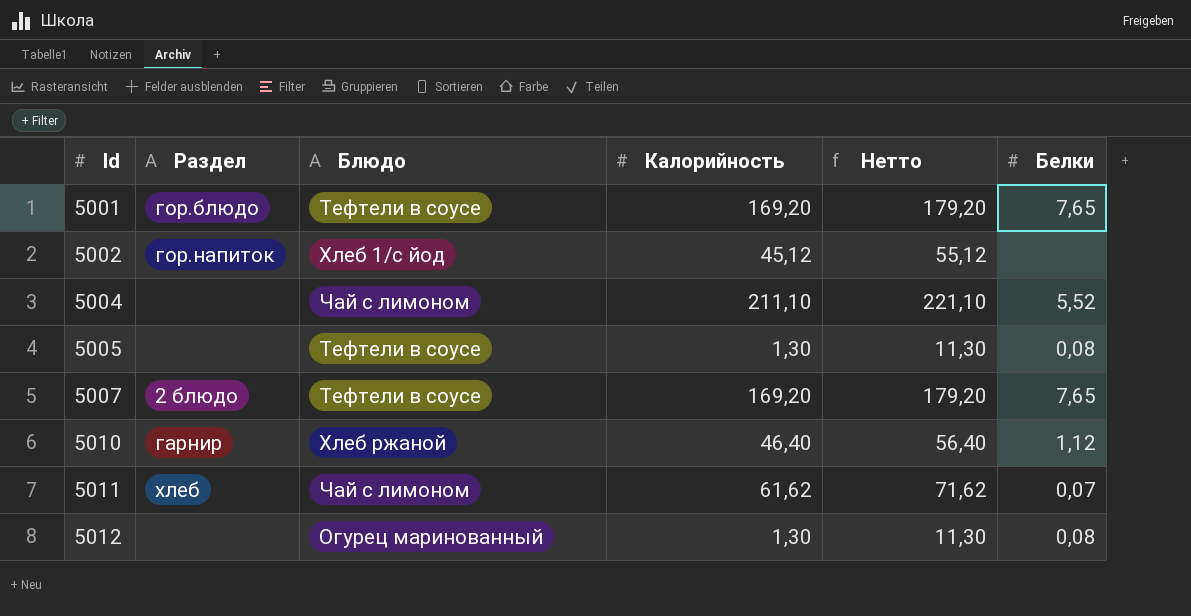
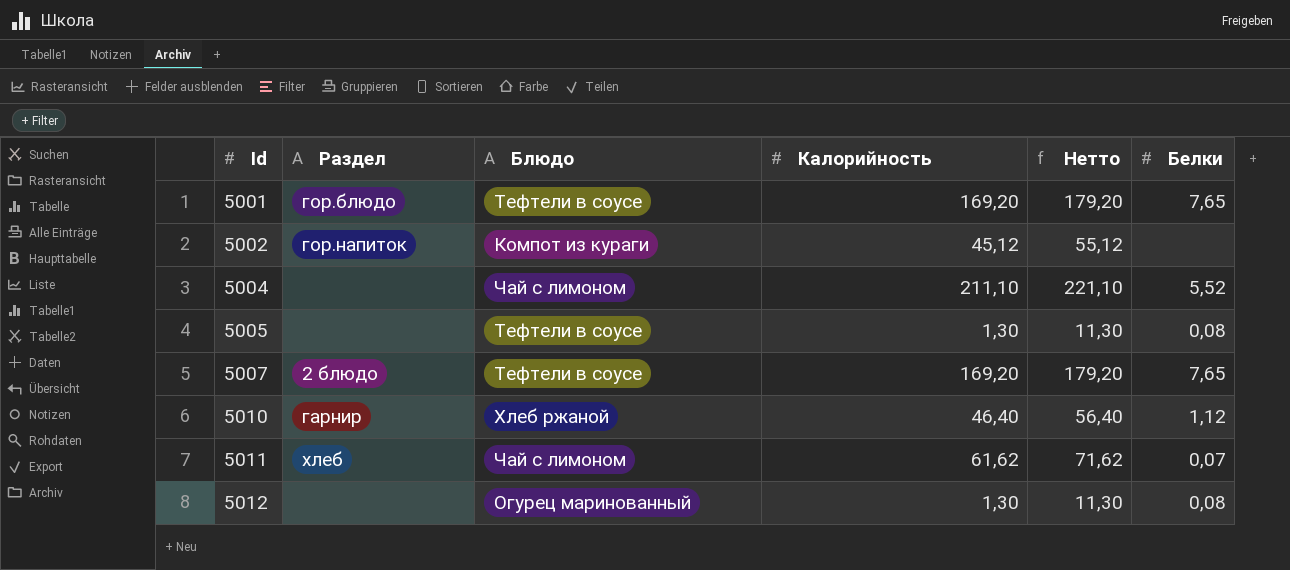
5002 | Блюдо: Хлеб 1/с йод -> Компот из кураги

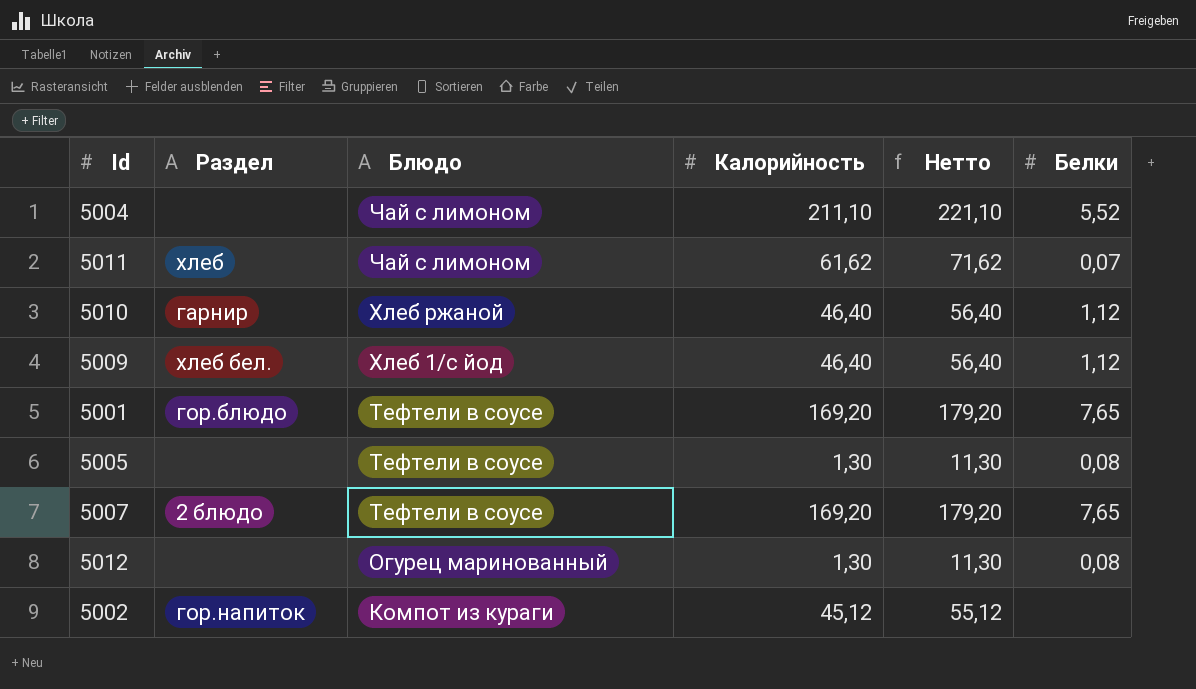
row order: Id ascending -> Блюдо descending
row 5009: none -> хлеб бел. | Хлеб 1/с йод | 46,40 | 56,40 | 1,12

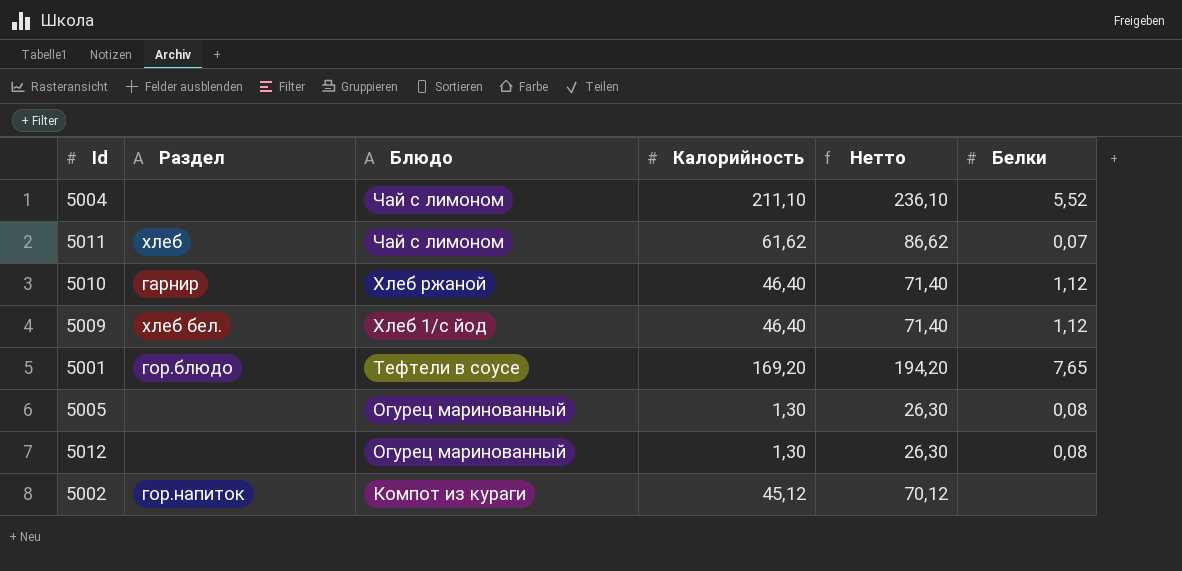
column Нетто | formula: [Калорийность] + 10 -> [Калорийность] + 25
row 5007: 2 блюдо | Тефтели в соусе | 169,20 | 179,20 | 7,65 -> none
5005 | Блюдо: Тефтели в соусе -> Огурец маринованный

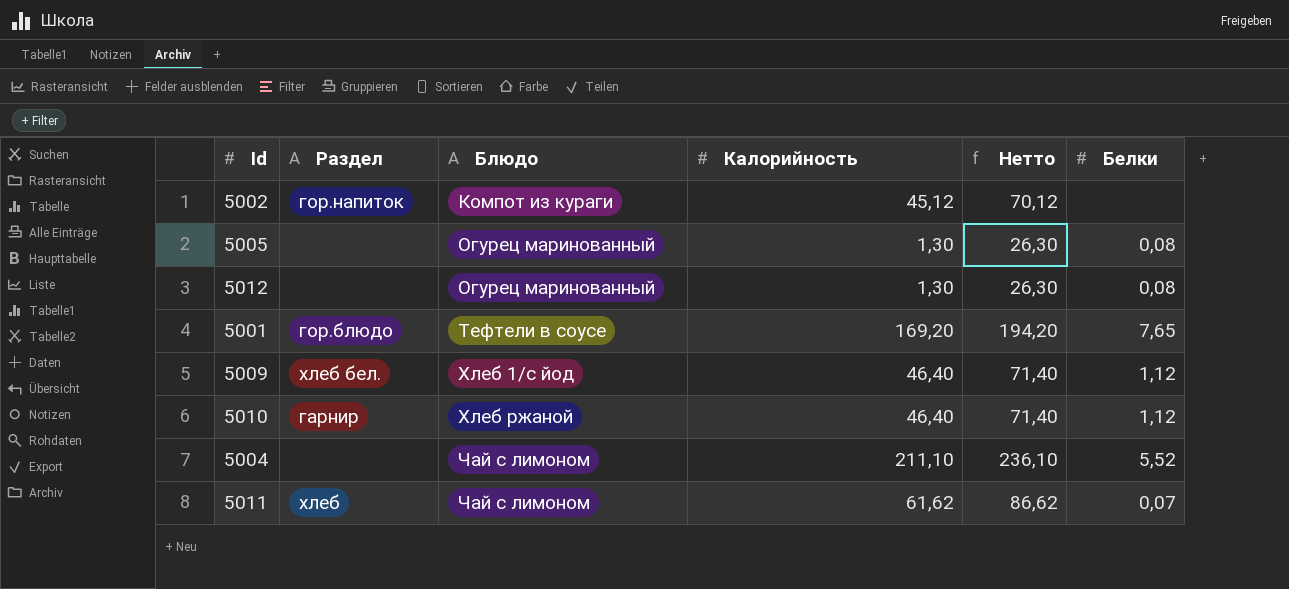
row order: Блюдо descending -> Блюдо ascending

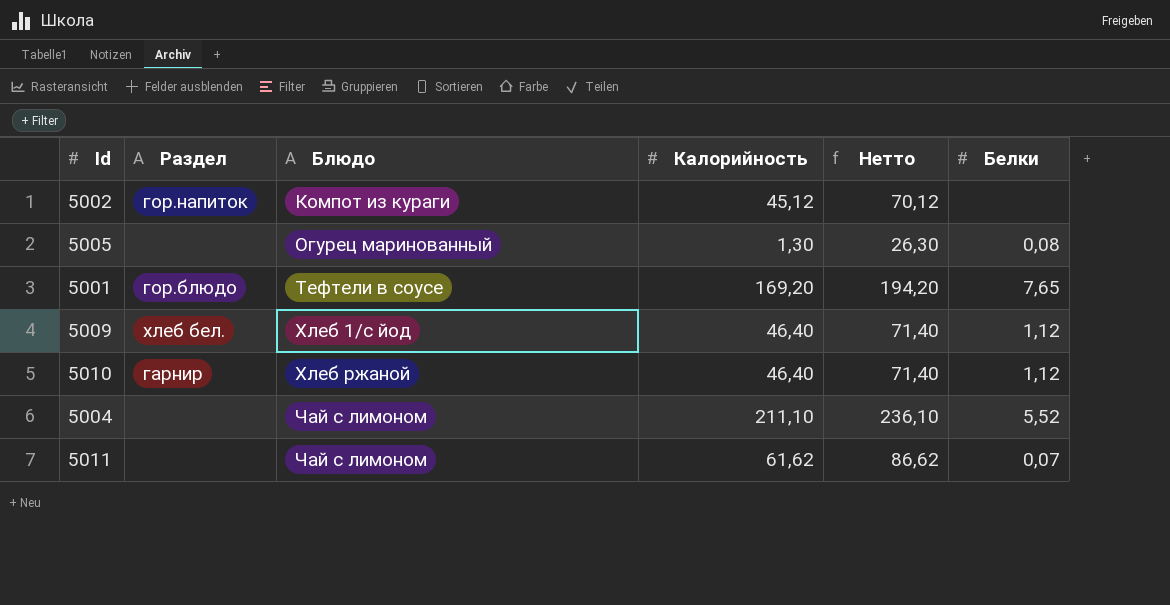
row 5012: none | Огурец маринованный | 1,30 | 26,30 | 0,08 -> none
5011 | Раздел: хлеб -> none

